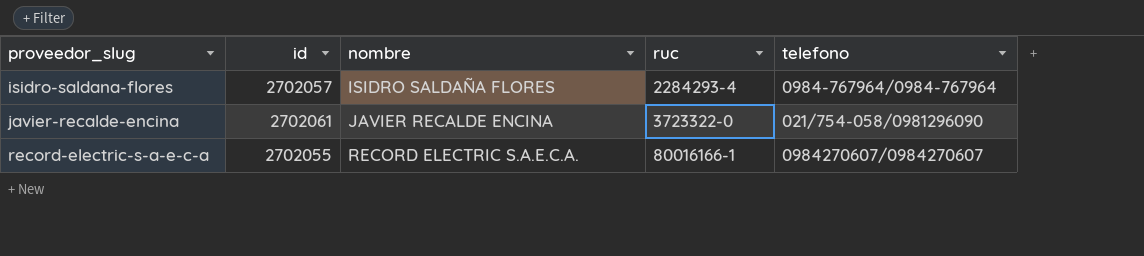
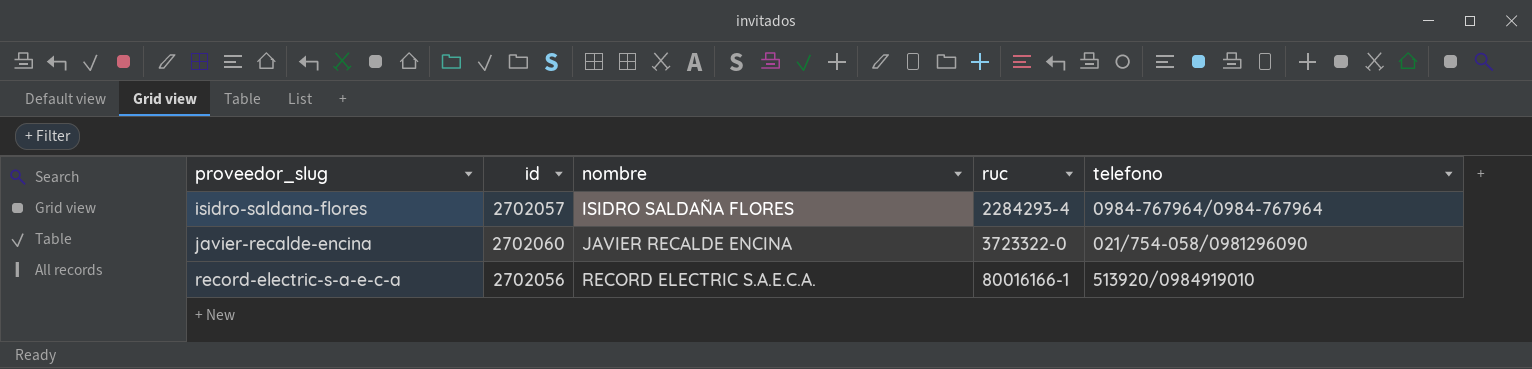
javier-recalde-encina | id: 2702061 -> 2702060
record-electric-s-a-e-c-a | id: 2702055 -> 2702056
record-electric-s-a-e-c-a | telefono: 0984270607/0984270607 -> 513920/0984919010

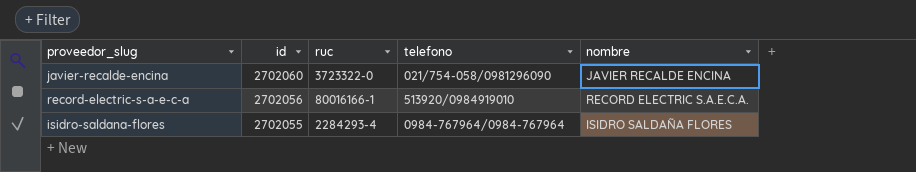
row order: proveedor_slug ascending -> id descending
column nombre | position: 3 -> 5
isidro-saldana-flores | id: 2702057 -> 2702055

